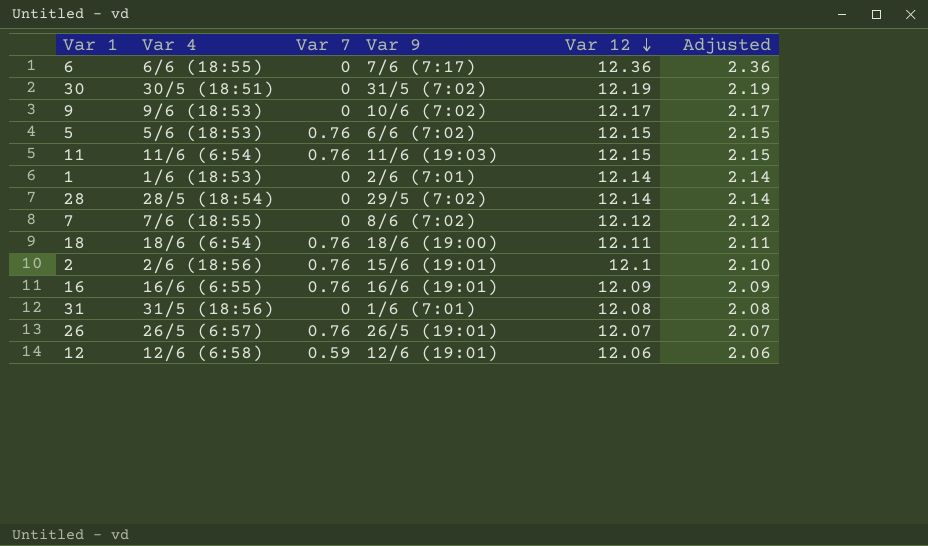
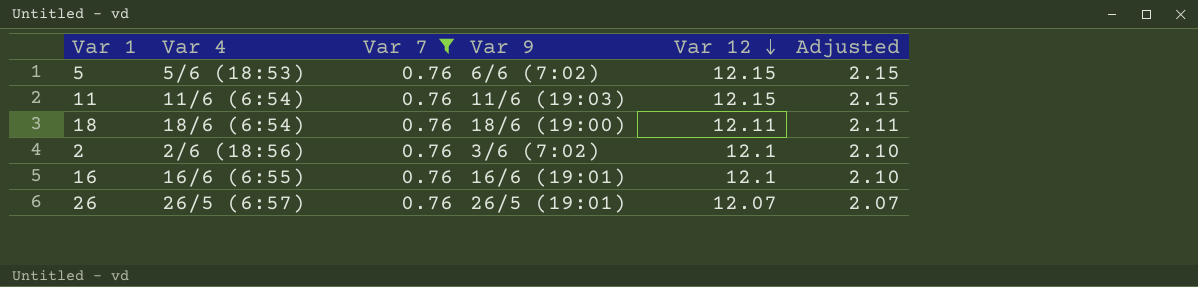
filter: none -> Var 7 = 0.76
2 | Var 9: 15/6 (19:01) -> 3/6 (7:02)
16 | Var 12: 12.09 -> 12.1
16 | Adjusted: 2.09 -> 2.10

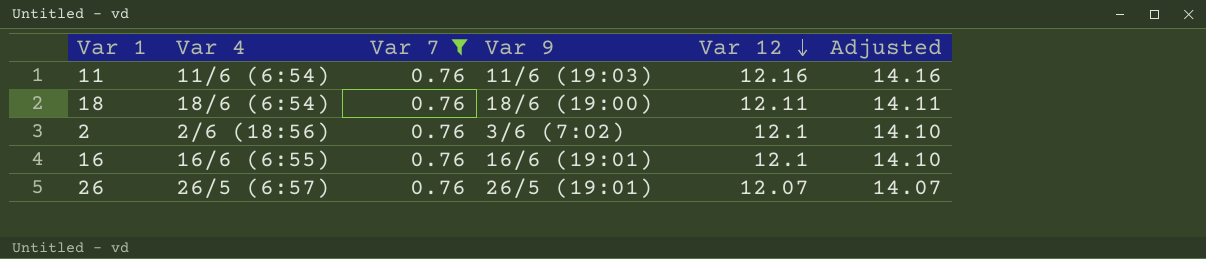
column Adjusted | formula: [Var 12] - 10 -> [Var 12] + 2
row 5: 5/6 (18:53) | 0.76 | 6/6 (7:02) | 12.15 | 2.15 -> none
11 | Var 12: 12.15 -> 12.16

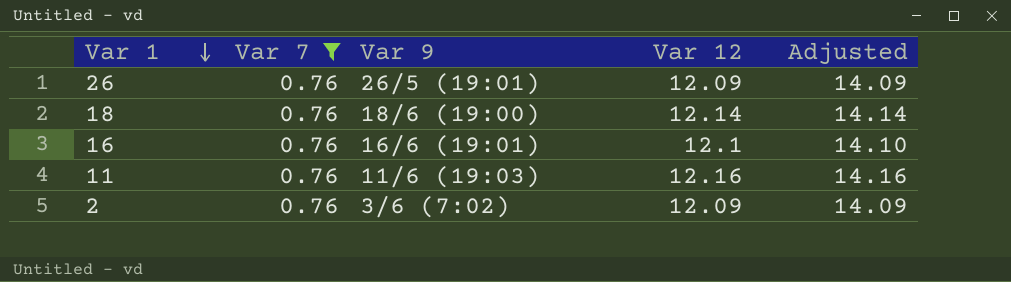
row order: Var 12 descending -> Var 1 descending
column Var 4 | position: 2 -> none
26 | Var 12: 12.07 -> 12.09
26 | Adjusted: 14.07 -> 14.09
18 | Var 12: 12.11 -> 12.14
18 | Adjusted: 14.11 -> 14.14
2 | Var 12: 12.1 -> 12.09
2 | Adjusted: 14.10 -> 14.09

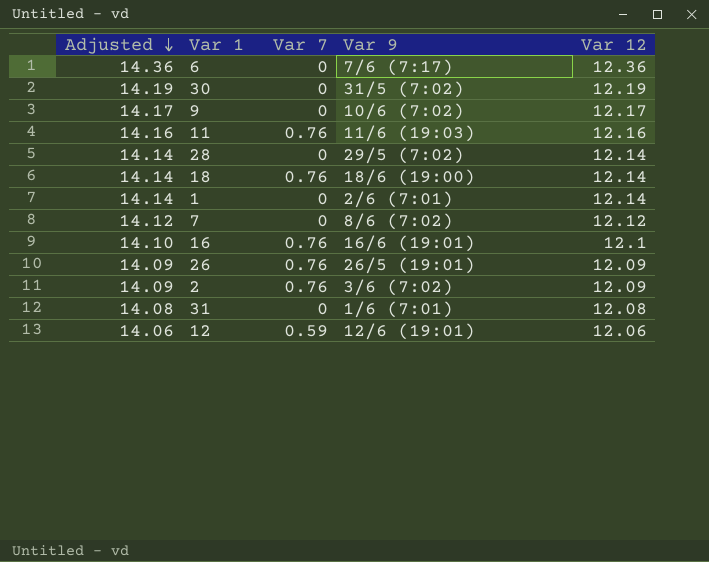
filter: Var 7 = 0.76 -> none
row order: Var 1 descending -> Adjusted descending
column Adjusted | position: 5 -> 1

